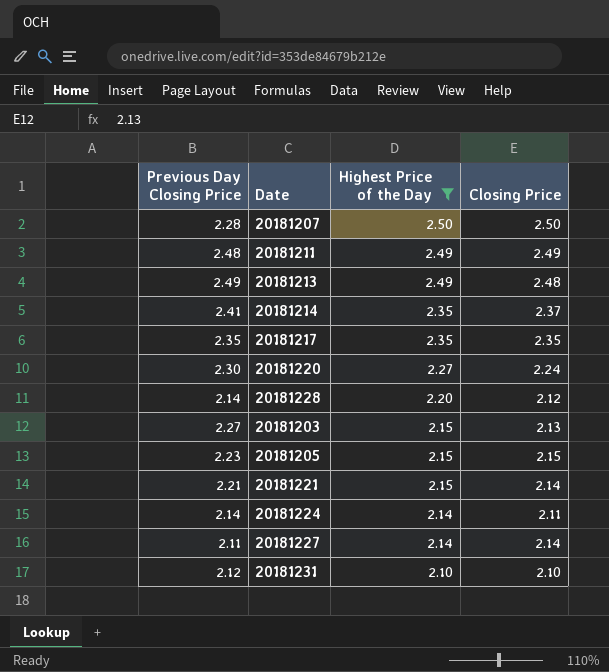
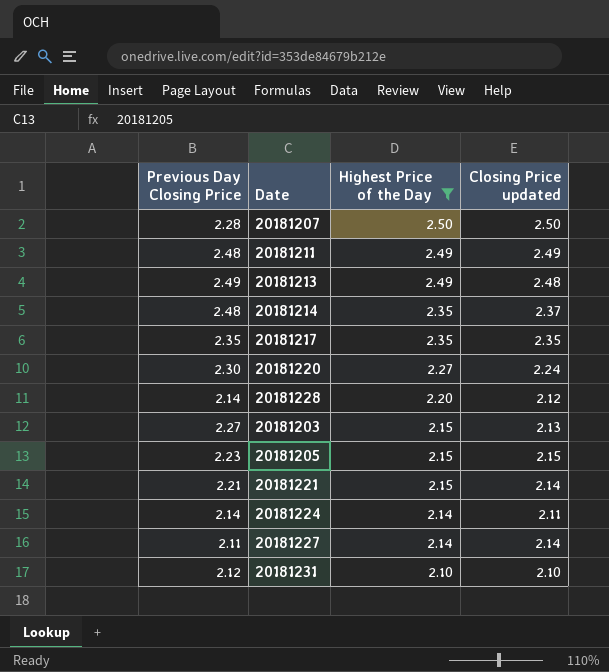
column name: Closing Price -> Closing Price updated
20181214 | Previous Day Closing Price: 2.41 -> 2.48

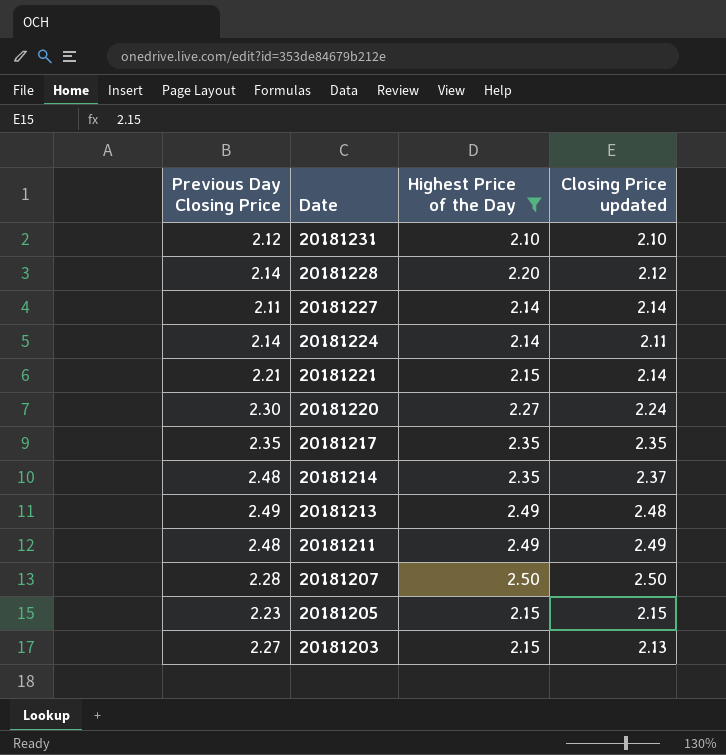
row order: Highest Price of the Day descending -> Date descending

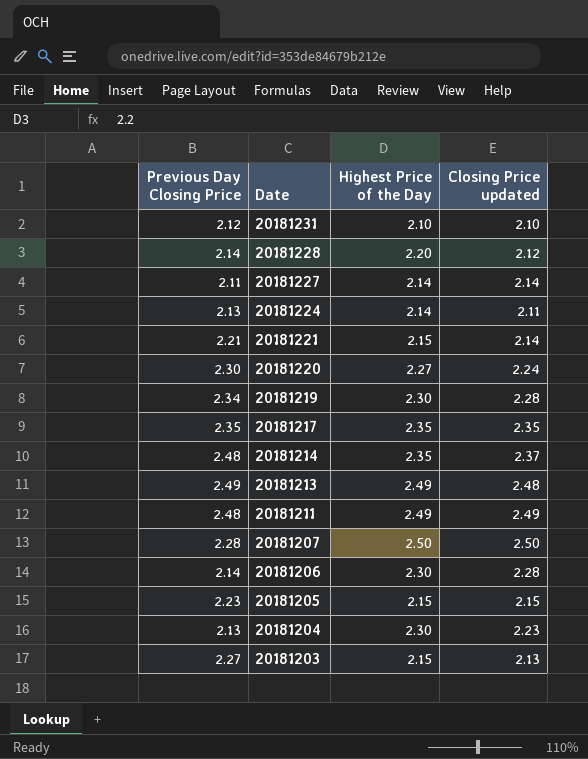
filter: Highest Price of the Day != 2.30 -> none
20181224 | Previous Day Closing Price: 2.14 -> 2.13

